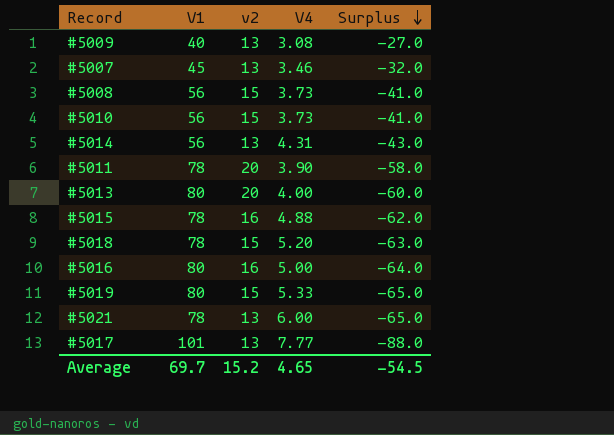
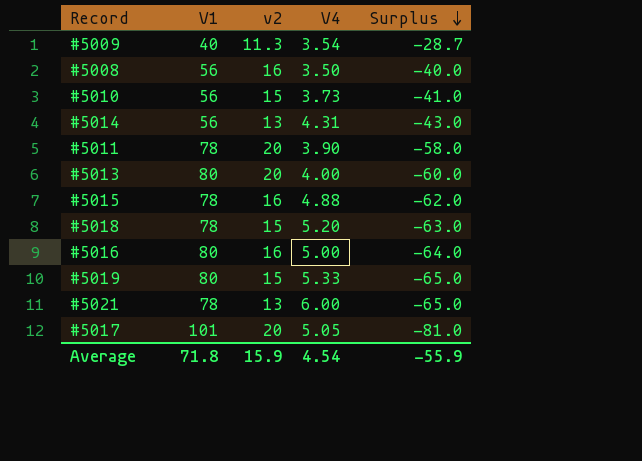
row #5007: 45 | 13 | 3.46 | -32.0 -> none
#5009 | v2: 13 -> 11.3
#5009 | V4: 3.08 -> 3.54
#5009 | Surplus: -27.0 -> -28.7
#5008 | v2: 15 -> 16
#5008 | V4: 3.73 -> 3.50
#5008 | Surplus: -41.0 -> -40.0
#5017 | v2: 13 -> 20
#5017 | V4: 7.77 -> 5.05
#5017 | Surplus: -88.0 -> -81.0
Average | V1: 69.7 -> 71.8
Average | v2: 15.2 -> 15.9
Average | V4: 4.65 -> 4.54
Average | Surplus: -54.5 -> -55.9

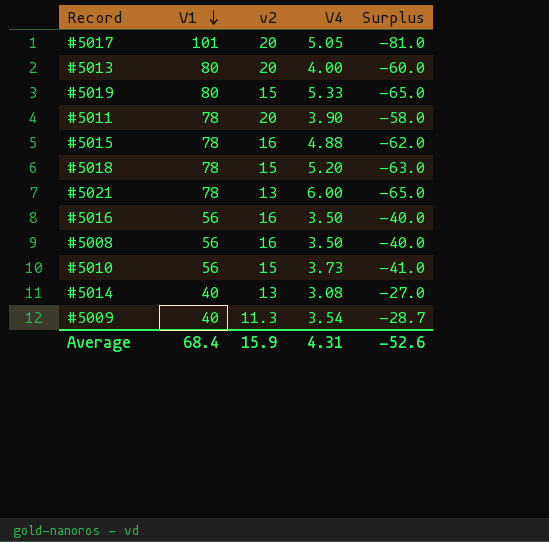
row order: Surplus descending -> V1 descending
#5016 | V1: 80 -> 56
#5016 | V4: 5.00 -> 3.50
#5016 | Surplus: -64.0 -> -40.0
#5014 | V1: 56 -> 40
#5014 | V4: 4.31 -> 3.08
#5014 | Surplus: -43.0 -> -27.0
Average | V1: 71.8 -> 68.4
Average | V4: 4.54 -> 4.31
Average | Surplus: -55.9 -> -52.6

